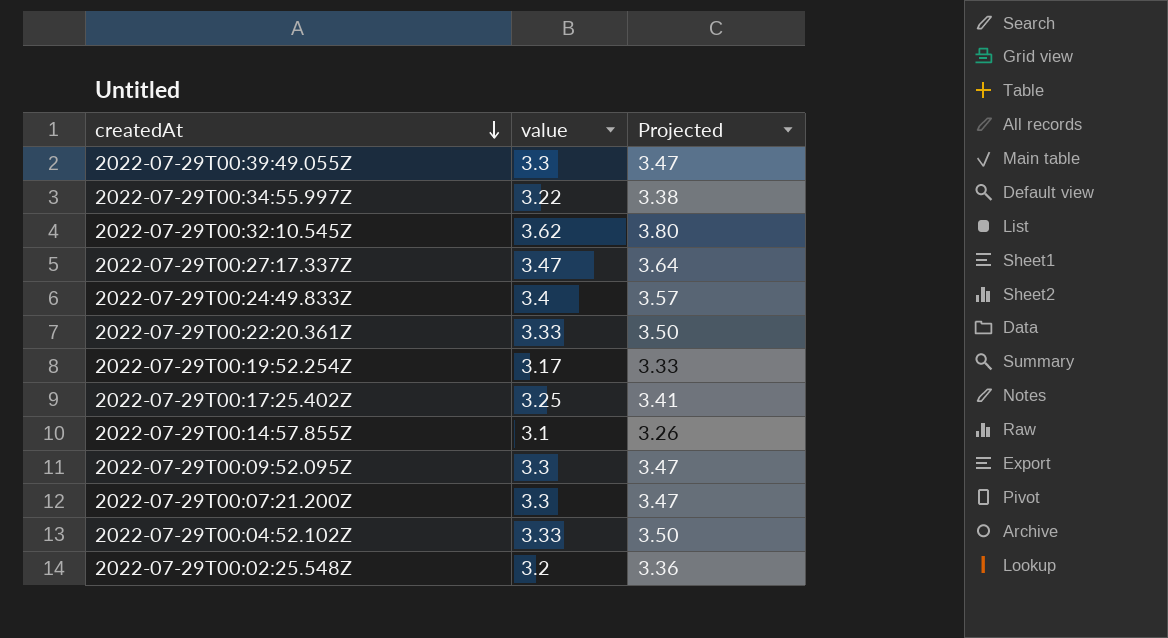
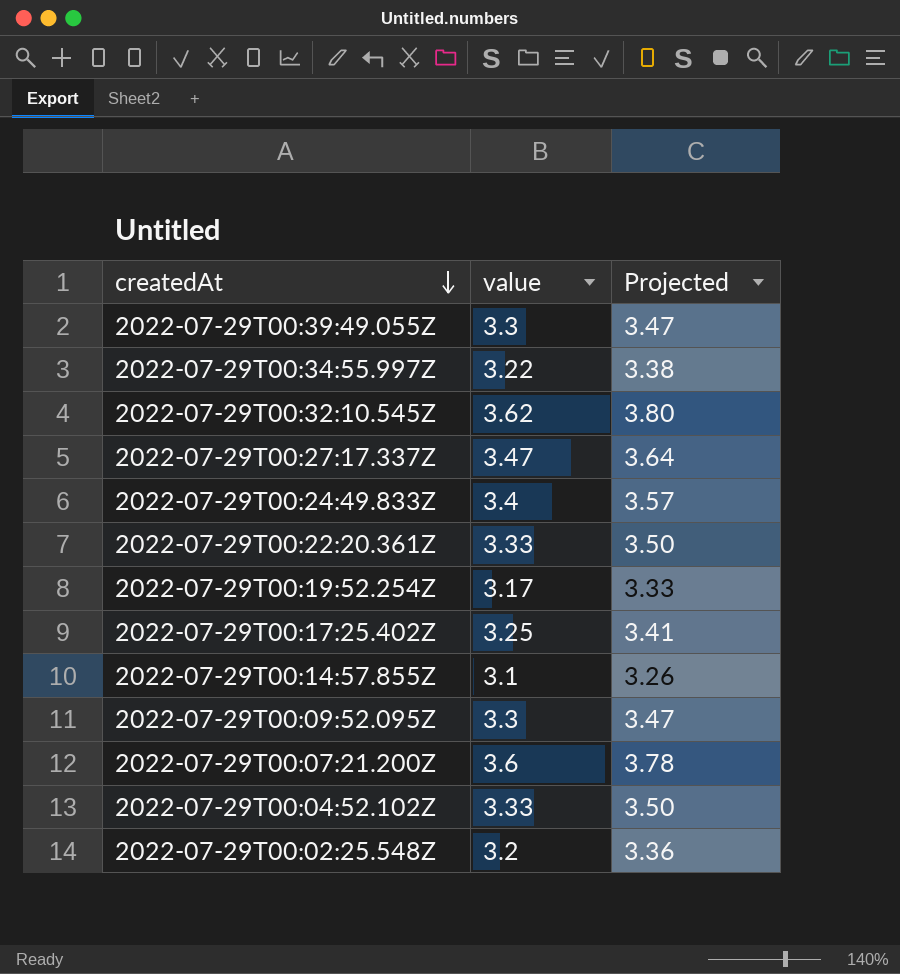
2022-07-29T00:07:21.200Z | value: 3.3 -> 3.6
2022-07-29T00:07:21.200Z | Projected: 3.47 -> 3.78

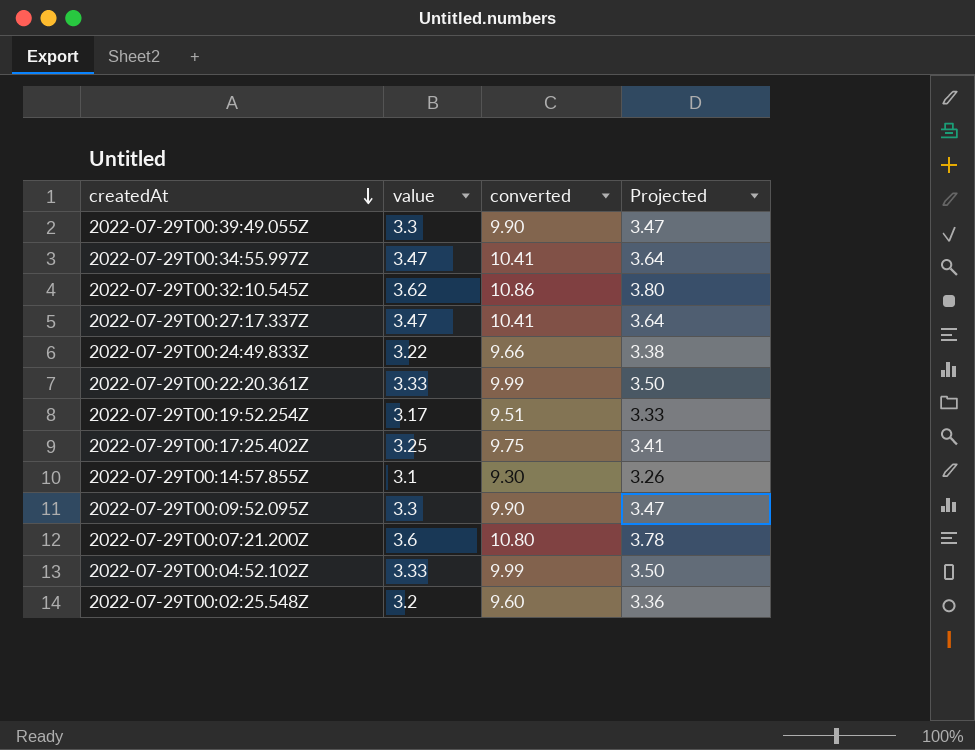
column converted | formula: none -> [value] * 3
2022-07-29T00:34:55.997Z | value: 3.22 -> 3.47
2022-07-29T00:34:55.997Z | Projected: 3.38 -> 3.64
2022-07-29T00:24:49.833Z | value: 3.4 -> 3.22
2022-07-29T00:24:49.833Z | Projected: 3.57 -> 3.38

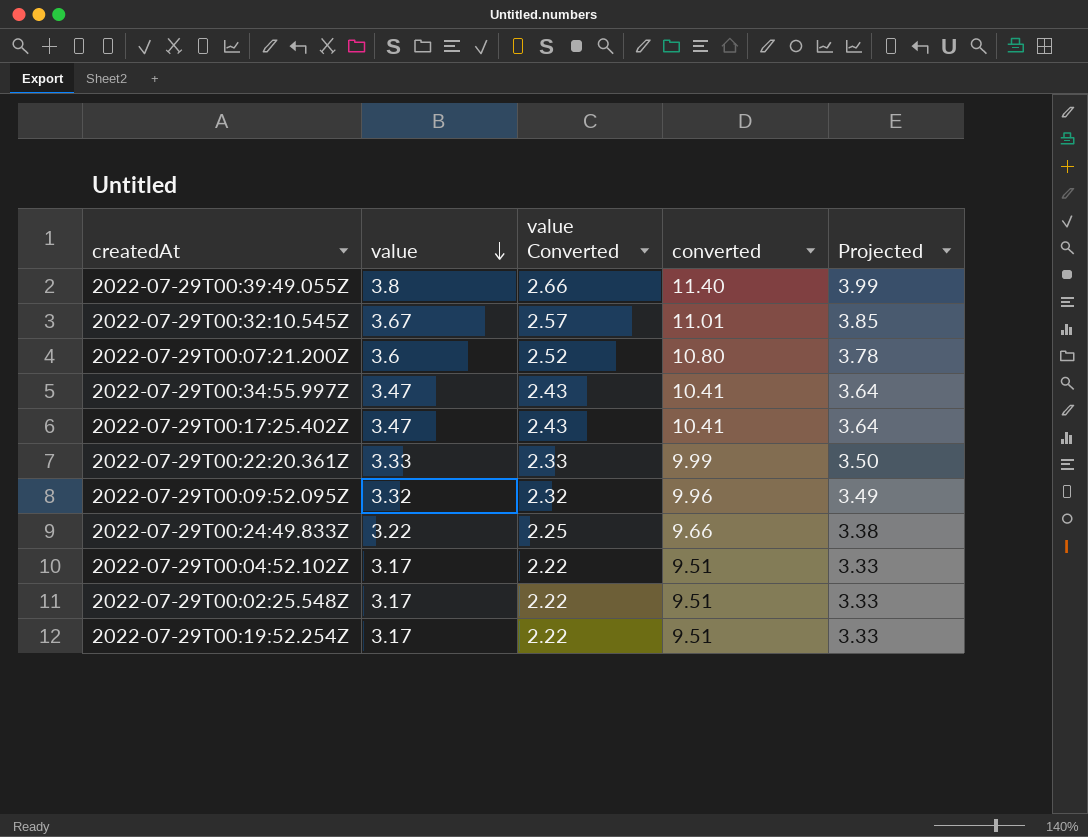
row order: createdAt descending -> value descending
column value Converted | formula: none -> [value] * 0.7
row 2022-07-29T00:27:17.337Z: 3.47 | 10.41 | 3.64 -> none
row 2022-07-29T00:14:57.855Z: 3.1 | 9.30 | 3.26 -> none
2022-07-29T00:39:49.055Z | value: 3.3 -> 3.8
2022-07-29T00:39:49.055Z | converted: 9.90 -> 11.40
2022-07-29T00:39:49.055Z | Projected: 3.47 -> 3.99
2022-07-29T00:32:10.545Z | value: 3.62 -> 3.67
2022-07-29T00:32:10.545Z | converted: 10.86 -> 11.01
2022-07-29T00:32:10.545Z | Projected: 3.80 -> 3.85
2022-07-29T00:17:25.402Z | value: 3.25 -> 3.47
2022-07-29T00:17:25.402Z | converted: 9.75 -> 10.41
2022-07-29T00:17:25.402Z | Projected: 3.41 -> 3.64
2022-07-29T00:09:52.095Z | value: 3.3 -> 3.32
2022-07-29T00:09:52.095Z | converted: 9.90 -> 9.96
2022-07-29T00:09:52.095Z | Projected: 3.47 -> 3.49
2022-07-29T00:04:52.102Z | value: 3.33 -> 3.17
2022-07-29T00:04:52.102Z | converted: 9.99 -> 9.51
2022-07-29T00:04:52.102Z | Projected: 3.50 -> 3.33
2022-07-29T00:02:25.548Z | value: 3.2 -> 3.17
2022-07-29T00:02:25.548Z | converted: 9.60 -> 9.51
2022-07-29T00:02:25.548Z | Projected: 3.36 -> 3.33

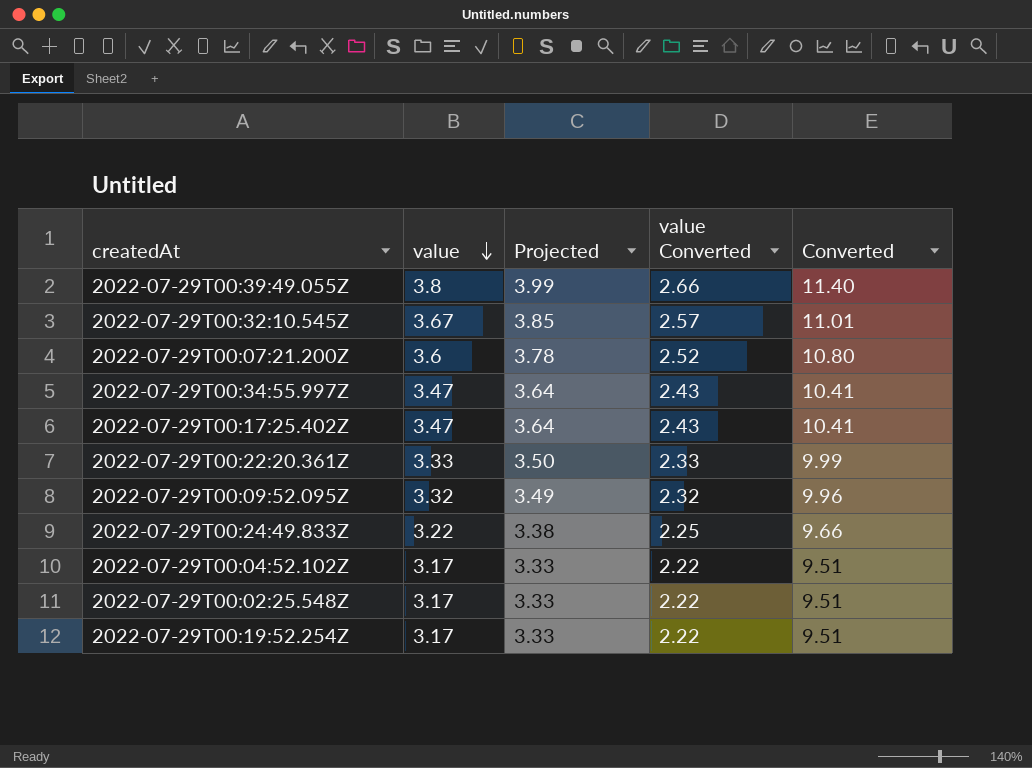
column Projected | position: 5 -> 3
column name: converted -> Converted

